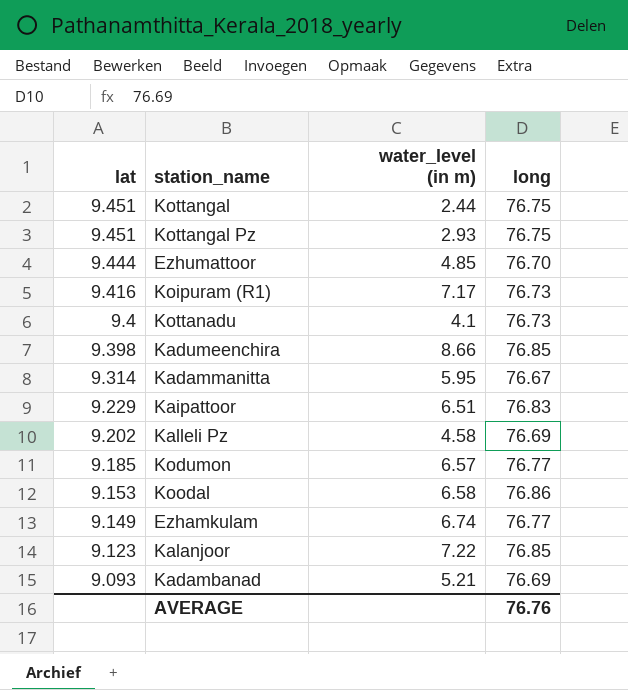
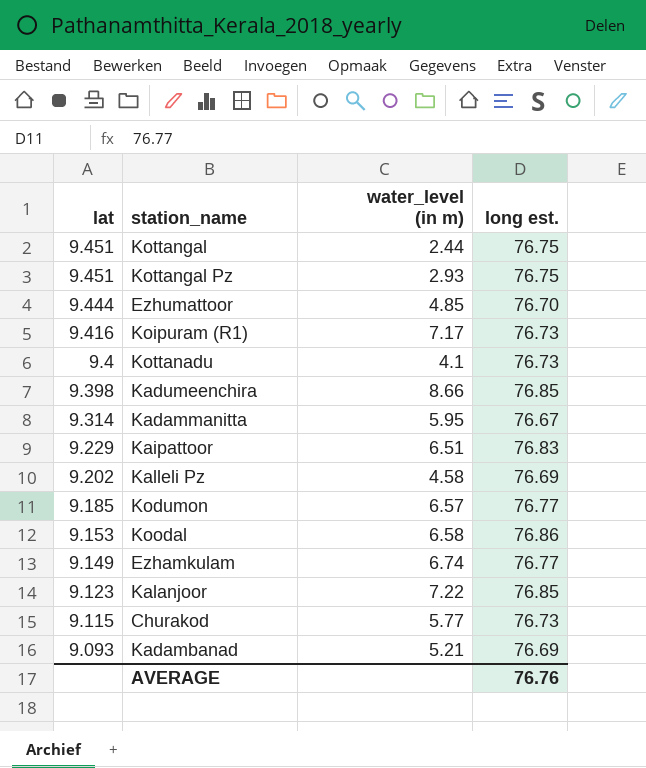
column name: long -> long est.
row Churakod: none -> 9.115 | 5.77 | 76.73

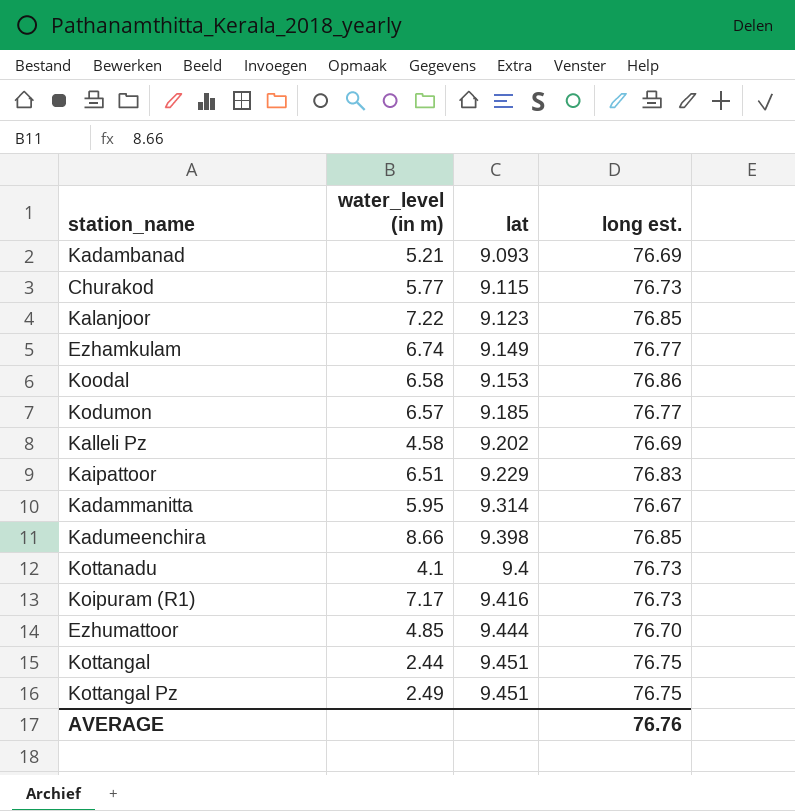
row order: lat descending -> lat ascending
column lat | position: 1 -> 3
Kottangal Pz | water_level (in m): 2.93 -> 2.49

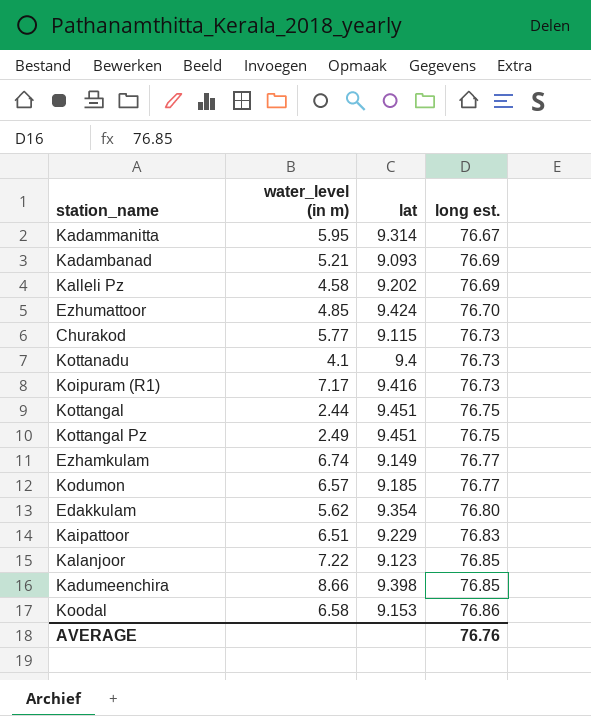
row order: lat ascending -> long est. ascending
Ezhumattoor | lat: 9.444 -> 9.424
row Edakkulam: none -> 5.62 | 9.354 | 76.80

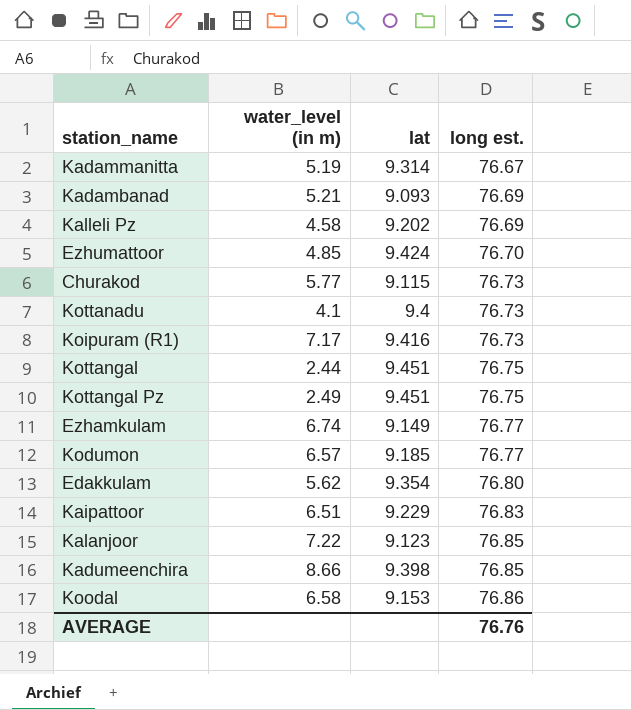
Kadammanitta | water_level (in m): 5.95 -> 5.19

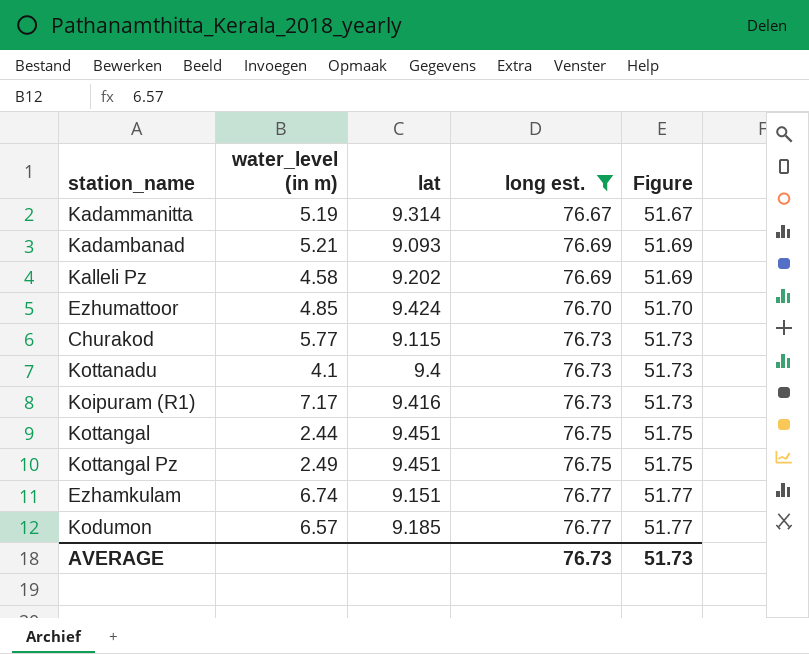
filter: none -> long est. <= 76.77
column Figure | formula: none -> [long est.] - 25
Ezhamkulam | lat: 9.149 -> 9.151
AVERAGE | long est.: 76.76 -> 76.73

